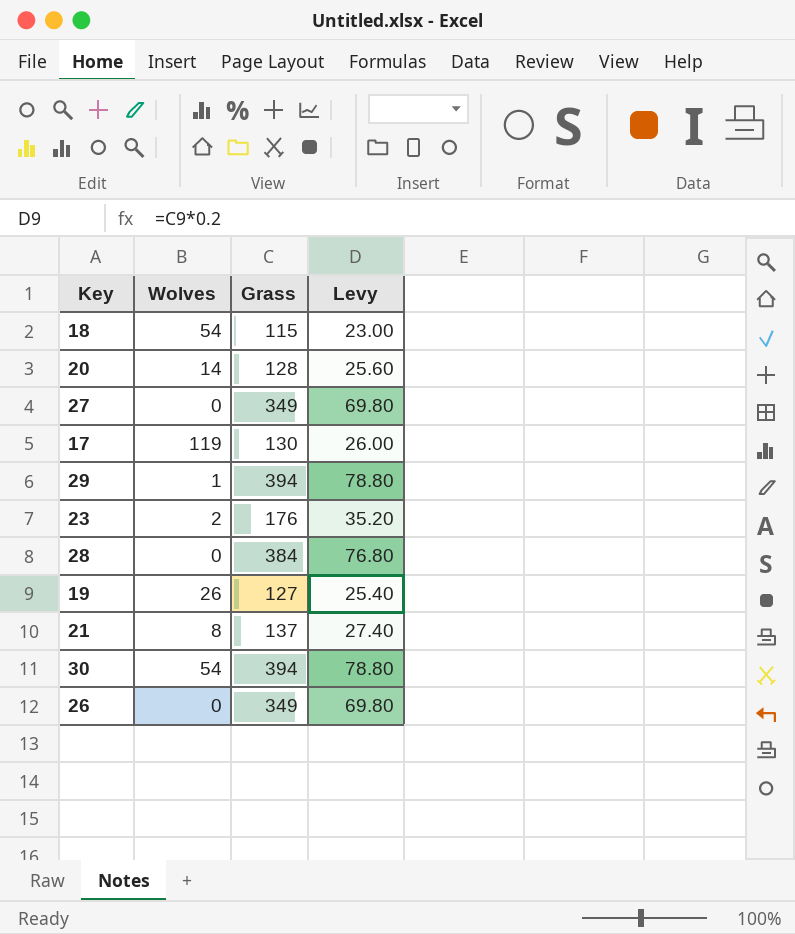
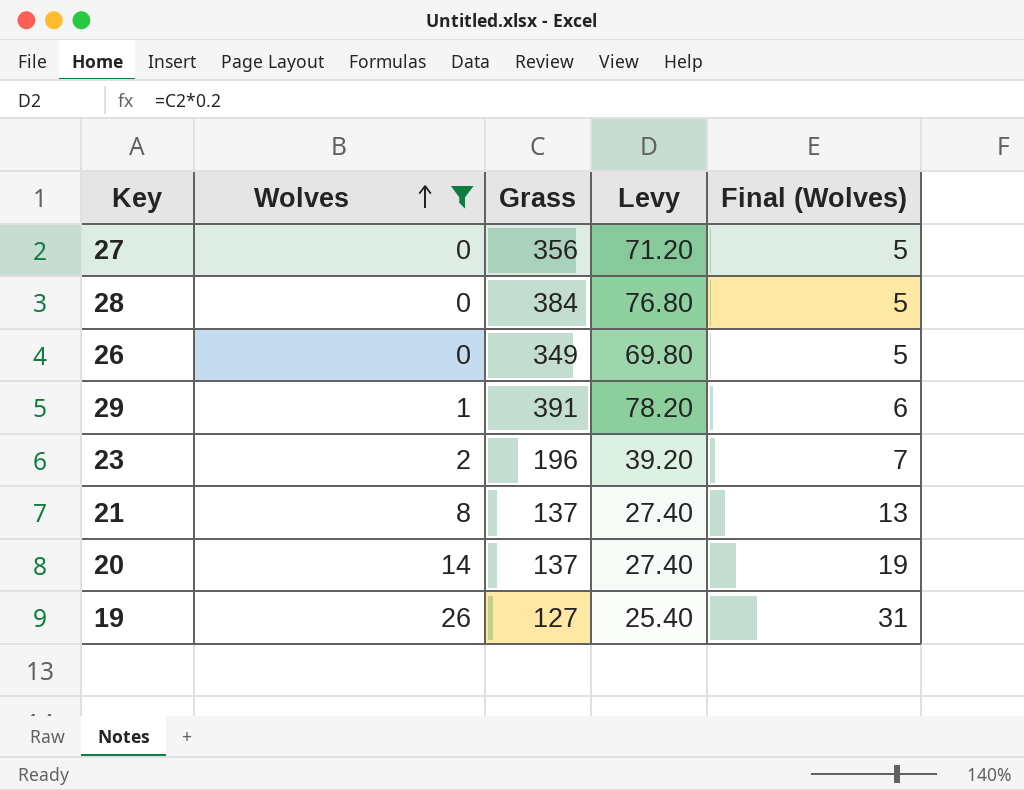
filter: none -> Wolves <= 26
row order: none -> Wolves ascending
column Final (Wolves) | formula: none -> [Wolves] + 5
27 | Grass: 349 -> 356
27 | Levy: 69.80 -> 71.20
29 | Grass: 394 -> 391
29 | Levy: 78.80 -> 78.20
23 | Grass: 176 -> 196
23 | Levy: 35.20 -> 39.20
20 | Grass: 128 -> 137
20 | Levy: 25.60 -> 27.40

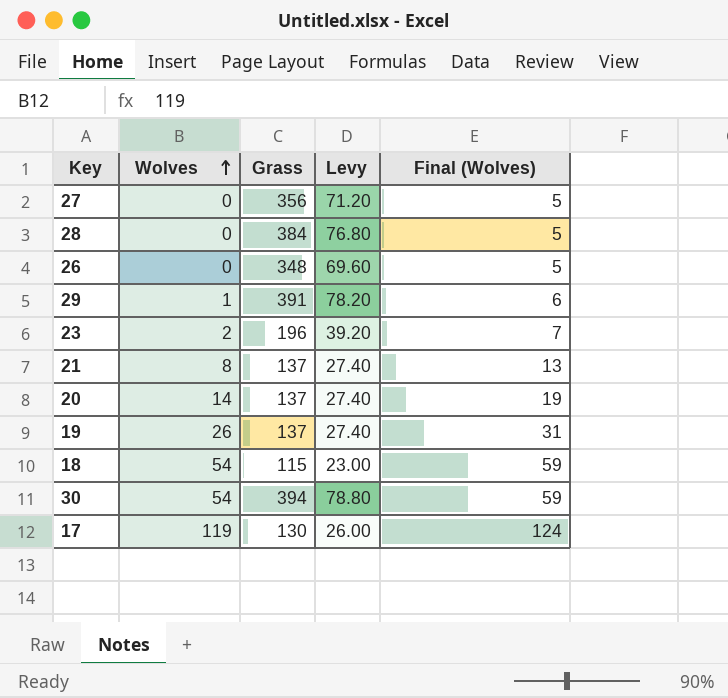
filter: Wolves <= 26 -> none
26 | Grass: 349 -> 348
26 | Levy: 69.80 -> 69.60
19 | Grass: 127 -> 137
19 | Levy: 25.40 -> 27.40

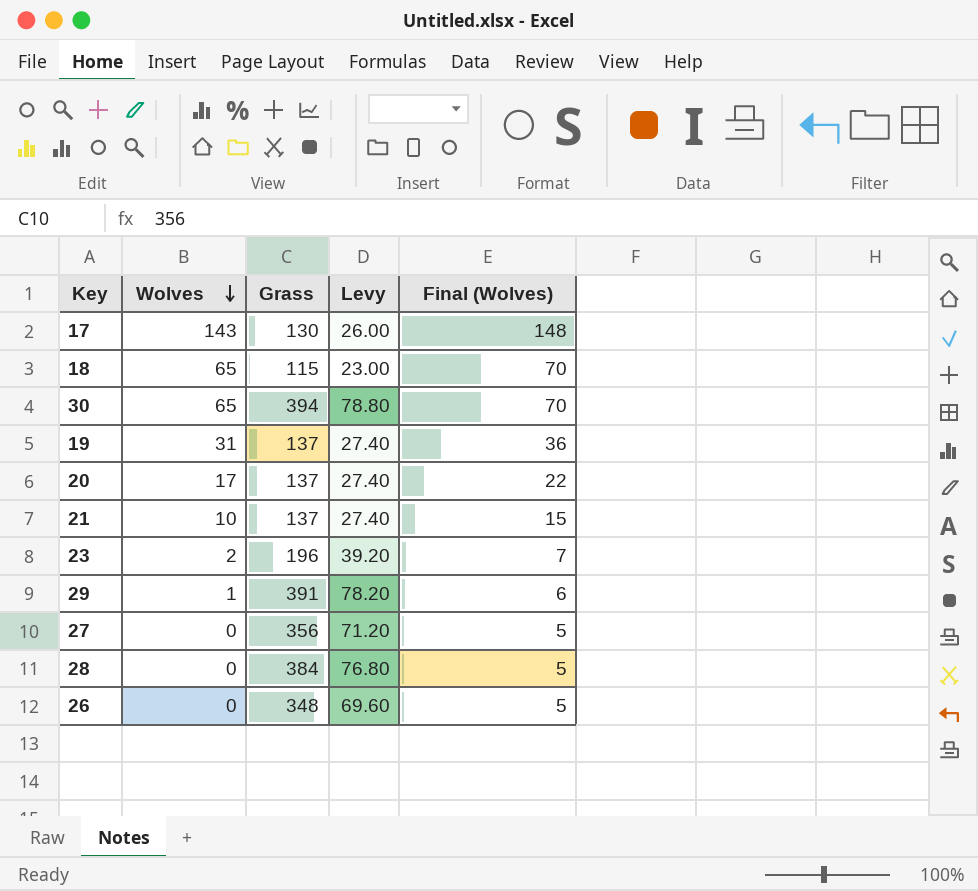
row order: Wolves ascending -> Wolves descending
17 | Wolves: 119 -> 143
17 | Final (Wolves): 124 -> 148
18 | Wolves: 54 -> 65
18 | Final (Wolves): 59 -> 70
30 | Wolves: 54 -> 65
30 | Final (Wolves): 59 -> 70
19 | Wolves: 26 -> 31
19 | Final (Wolves): 31 -> 36
20 | Wolves: 14 -> 17
20 | Final (Wolves): 19 -> 22
21 | Wolves: 8 -> 10
21 | Final (Wolves): 13 -> 15

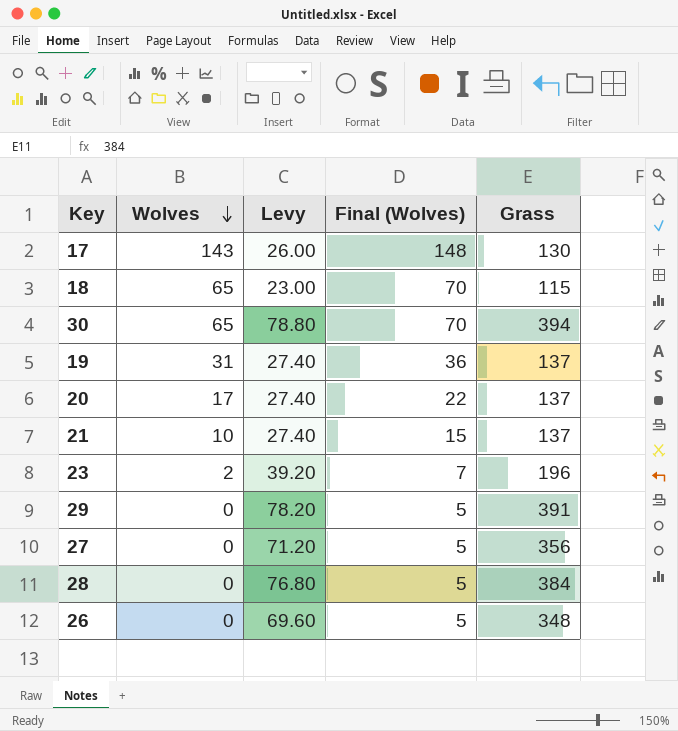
column Grass | position: 3 -> 5
29 | Wolves: 1 -> 0
29 | Final (Wolves): 6 -> 5

